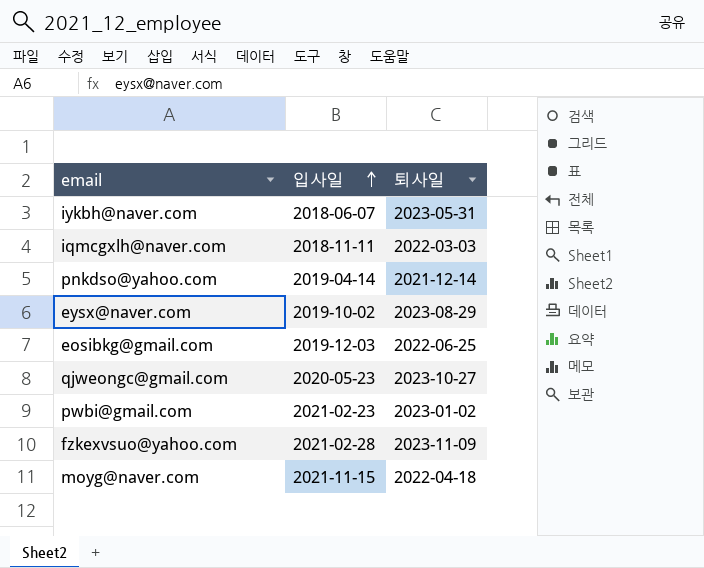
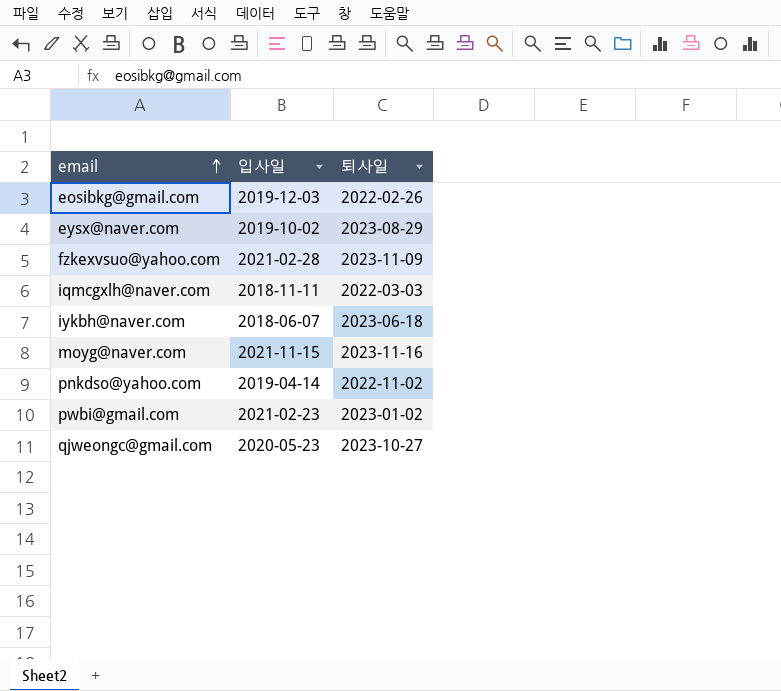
row order: 입사일 ascending -> email ascending
eosibkg@gmail.com | 퇴사일: 2022-06-25 -> 2022-02-26
iykbh@naver.com | 퇴사일: 2023-05-31 -> 2023-06-18
moyg@naver.com | 퇴사일: 2022-04-18 -> 2023-11-16
pnkdso@yahoo.com | 퇴사일: 2021-12-14 -> 2022-11-02

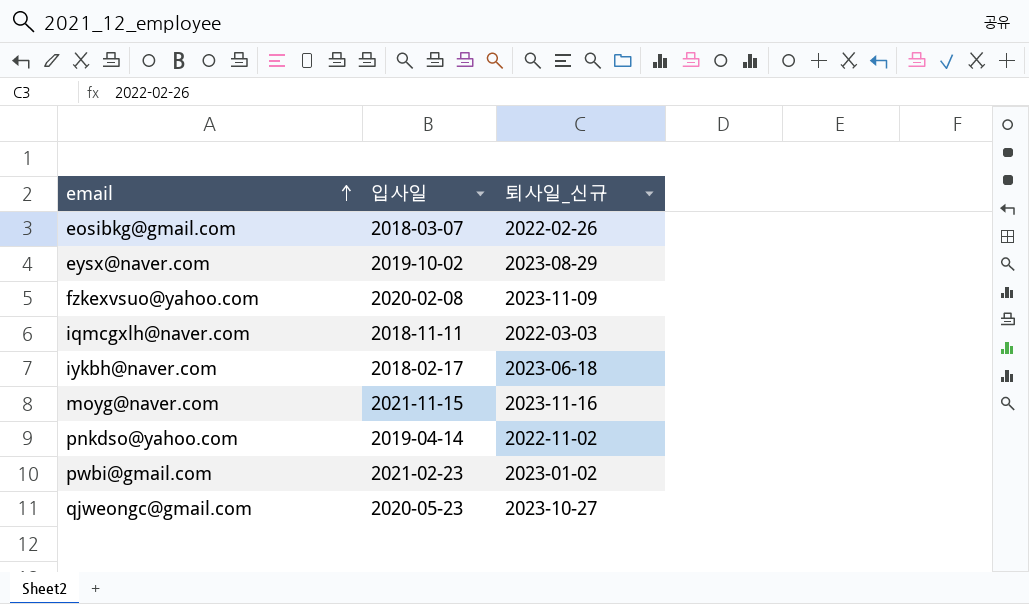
column name: 퇴사일 -> 퇴사일_신규
eosibkg@gmail.com | 입사일: 2019-12-03 -> 2018-03-07
fzkexvsuo@yahoo.com | 입사일: 2021-02-28 -> 2020-02-08
iykbh@naver.com | 입사일: 2018-06-07 -> 2018-02-17

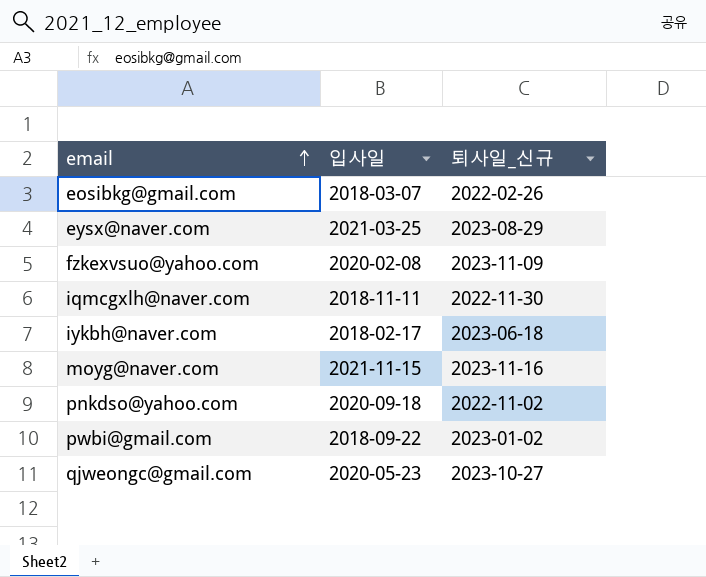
eysx@naver.com | 입사일: 2019-10-02 -> 2021-03-25
iqmcgxlh@naver.com | 퇴사일_신규: 2022-03-03 -> 2022-11-30
pnkdso@yahoo.com | 입사일: 2019-04-14 -> 2020-09-18
pwbi@gmail.com | 입사일: 2021-02-23 -> 2018-09-22

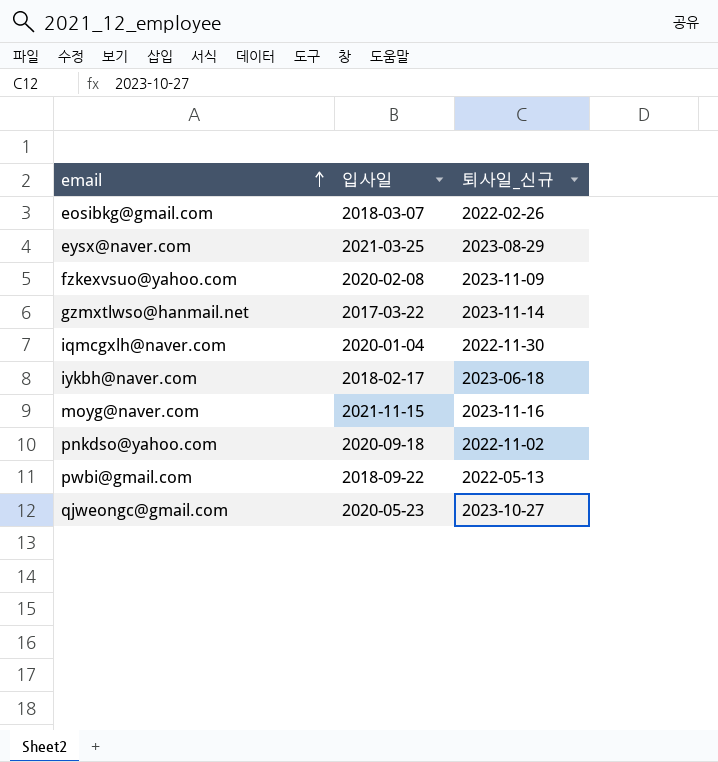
row gzmxtlwso@hanmail.net: none -> 2017-03-22 | 2023-11-14
iqmcgxlh@naver.com | 입사일: 2018-11-11 -> 2020-01-04
pwbi@gmail.com | 퇴사일_신규: 2023-01-02 -> 2022-05-13

